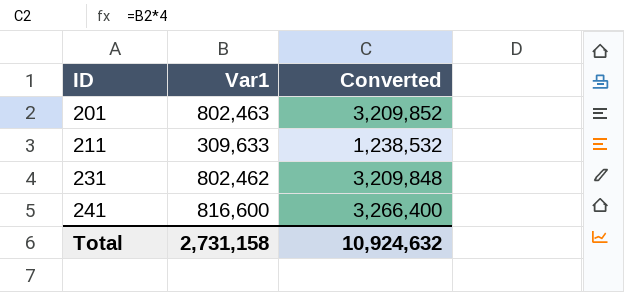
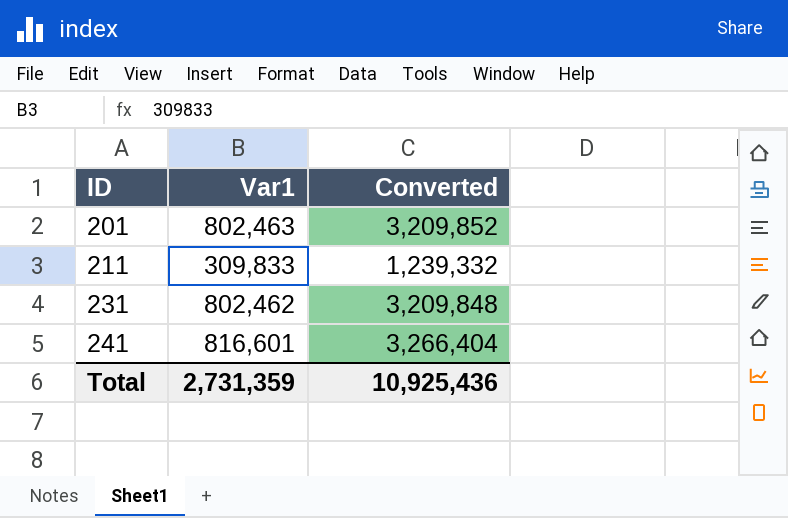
211 | Var1: 309,633 -> 309,833
211 | Converted: 1,238,532 -> 1,239,332
241 | Var1: 816,600 -> 816,601
241 | Converted: 3,266,400 -> 3,266,404
Total | Var1: 2,731,158 -> 2,731,359
Total | Converted: 10,924,632 -> 10,925,436

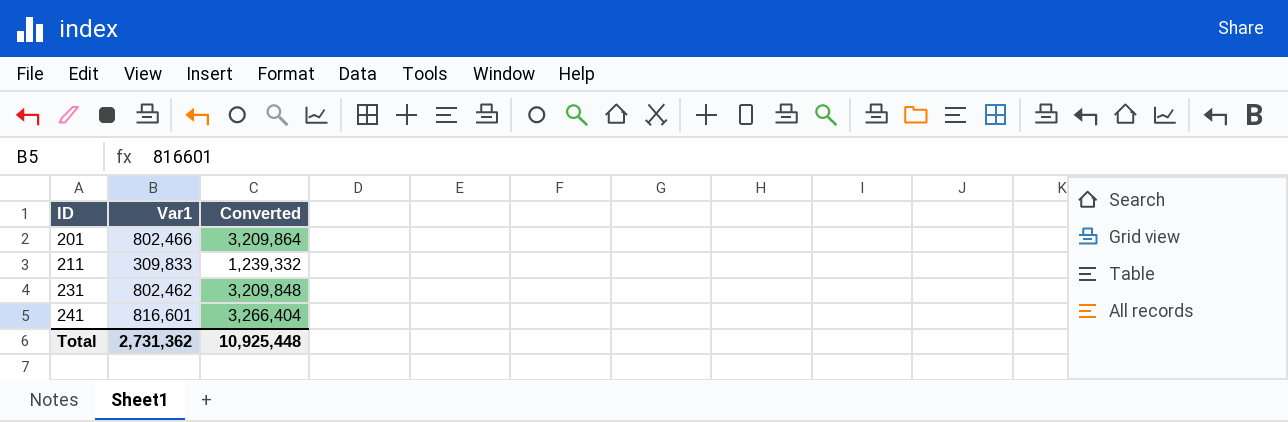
201 | Var1: 802,463 -> 802,466
201 | Converted: 3,209,852 -> 3,209,864
Total | Var1: 2,731,359 -> 2,731,362
Total | Converted: 10,925,436 -> 10,925,448

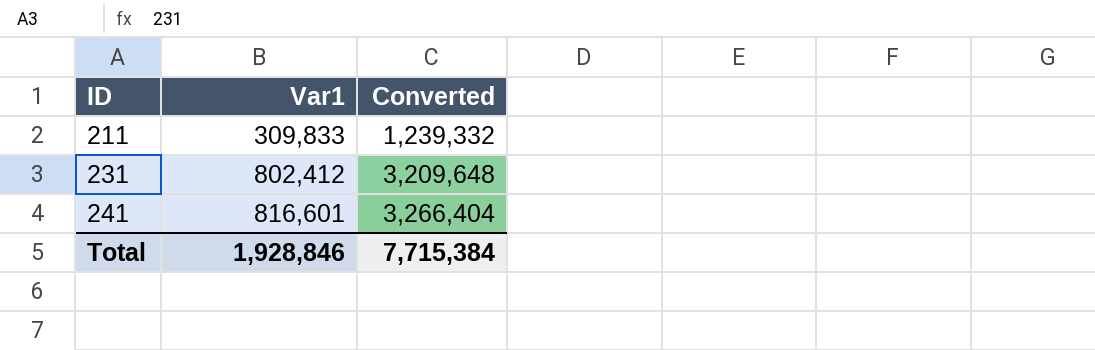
row 201: 802,466 | 3,209,864 -> none
231 | Var1: 802,462 -> 802,412
231 | Converted: 3,209,848 -> 3,209,648
Total | Var1: 2,731,362 -> 1,928,846
Total | Converted: 10,925,448 -> 7,715,384

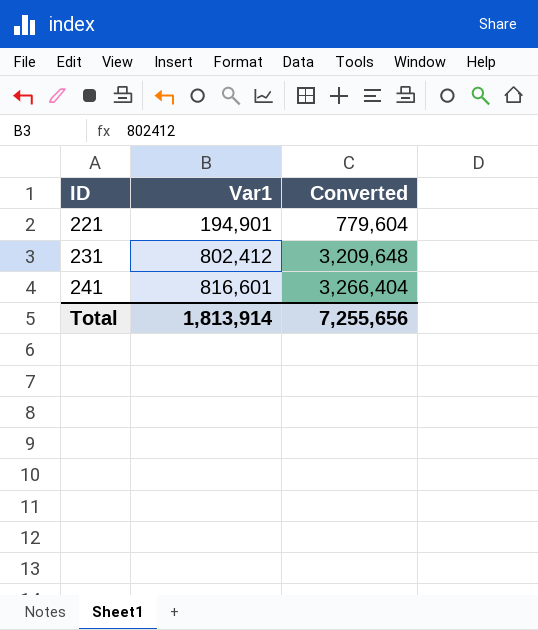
row 211: 309,833 | 1,239,332 -> none
row 221: none -> 194,901 | 779,604
Total | Var1: 1,928,846 -> 1,813,914
Total | Converted: 7,715,384 -> 7,255,656

